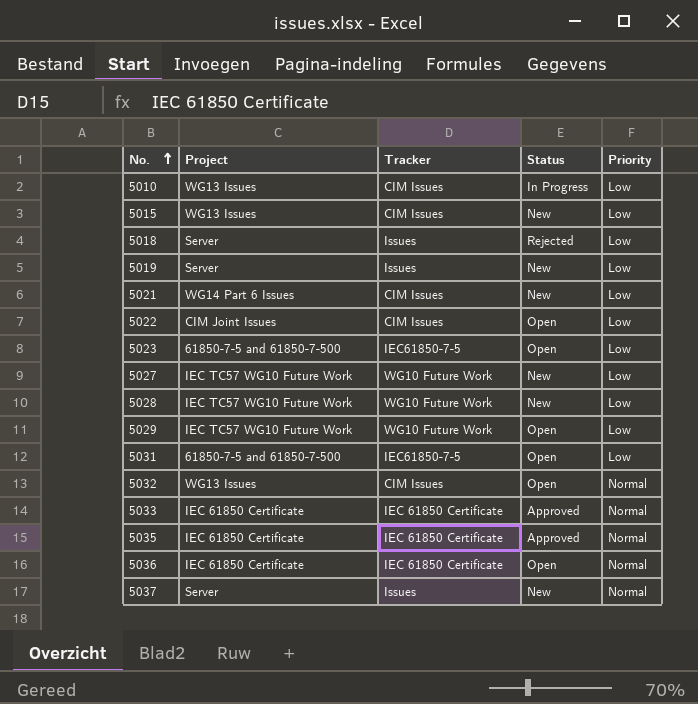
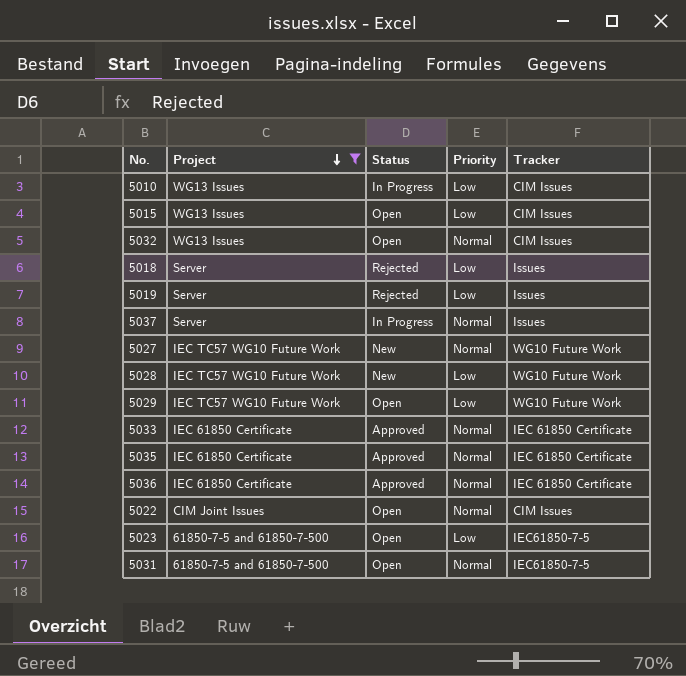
filter: none -> Project != WG14 Part 6 Issues
row order: No. ascending -> Project descending
column Tracker | position: 3 -> 5
5015 | Status: New -> Open
5019 | Status: New -> Rejected
5037 | Status: New -> In Progress
5027 | Priority: Low -> Normal
5036 | Status: Open -> Approved
5022 | Priority: Low -> Normal
5031 | Priority: Low -> Normal

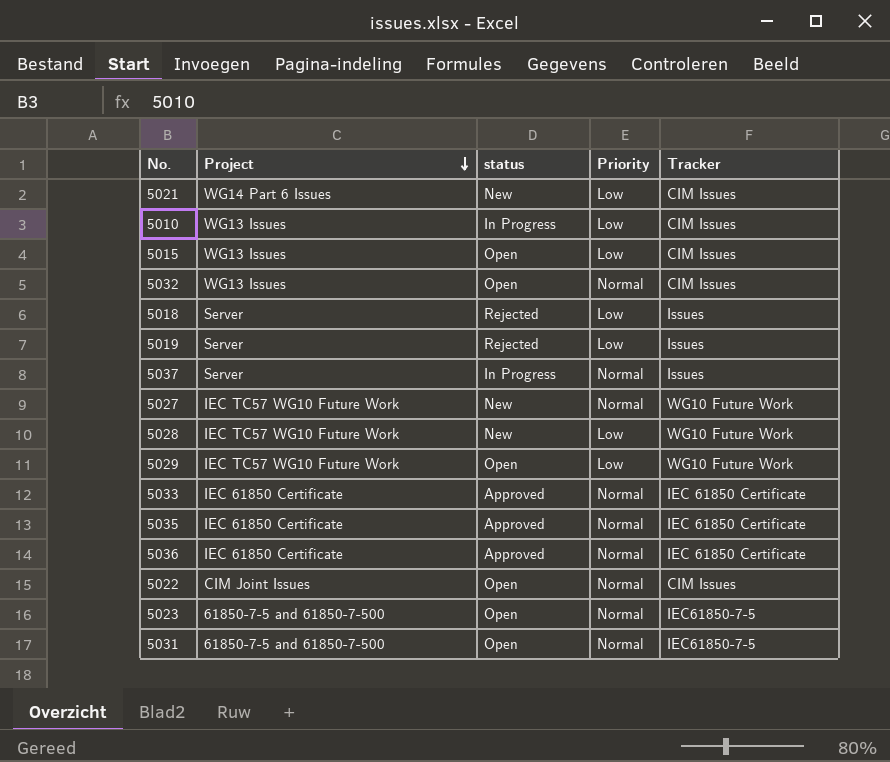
filter: Project != WG14 Part 6 Issues -> none
column name: Status -> status
5023 | Priority: Low -> Normal

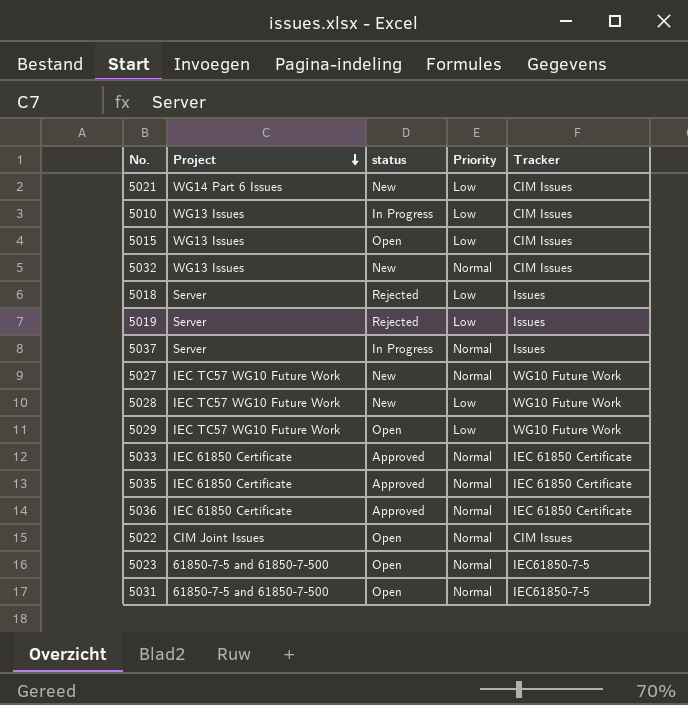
5032 | status: Open -> New

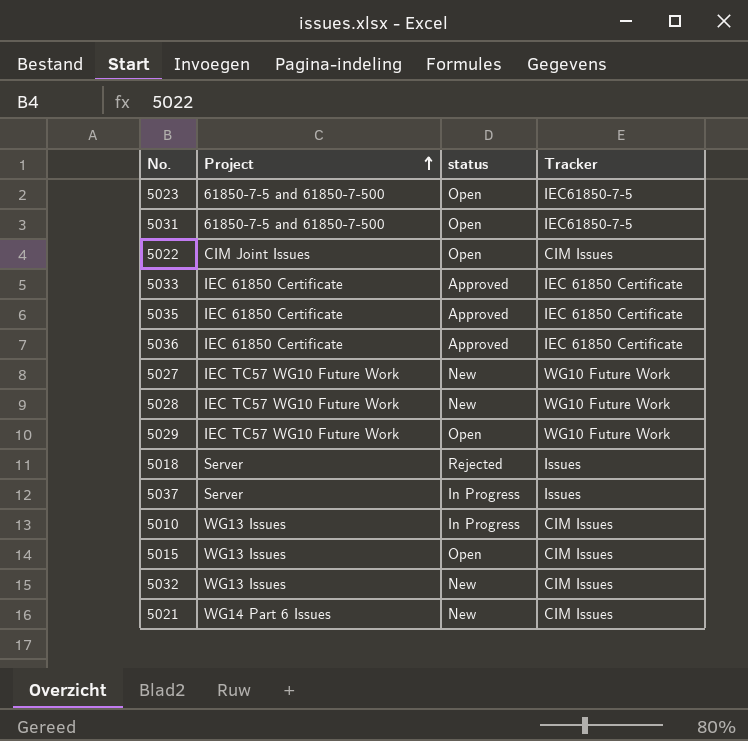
row order: Project descending -> Project ascending
column Priority | position: 4 -> none
row 5019: Server | Rejected | Low | Issues -> none

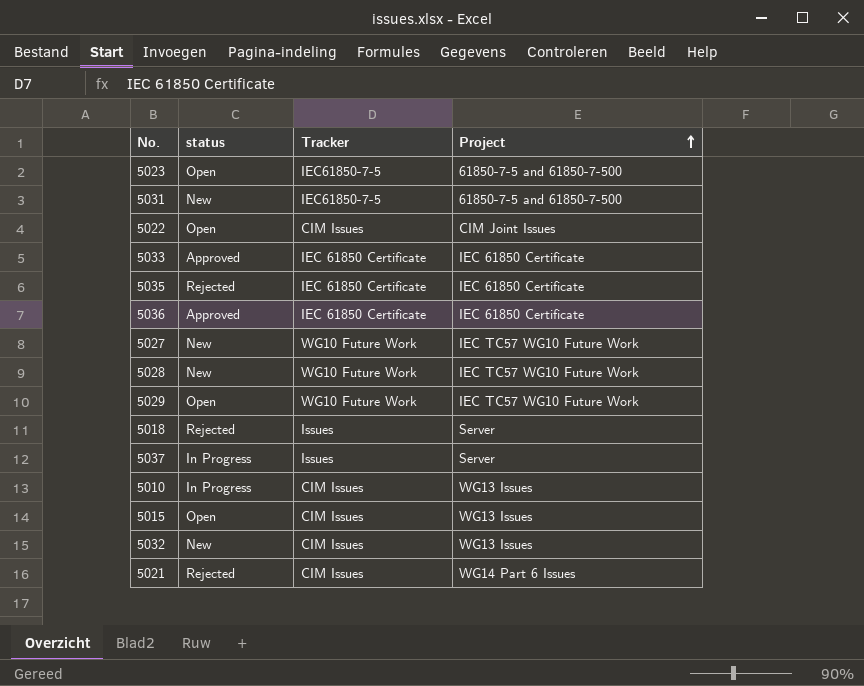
column Project | position: 2 -> 4
5031 | status: Open -> New
5035 | status: Approved -> Rejected
5021 | status: New -> Rejected

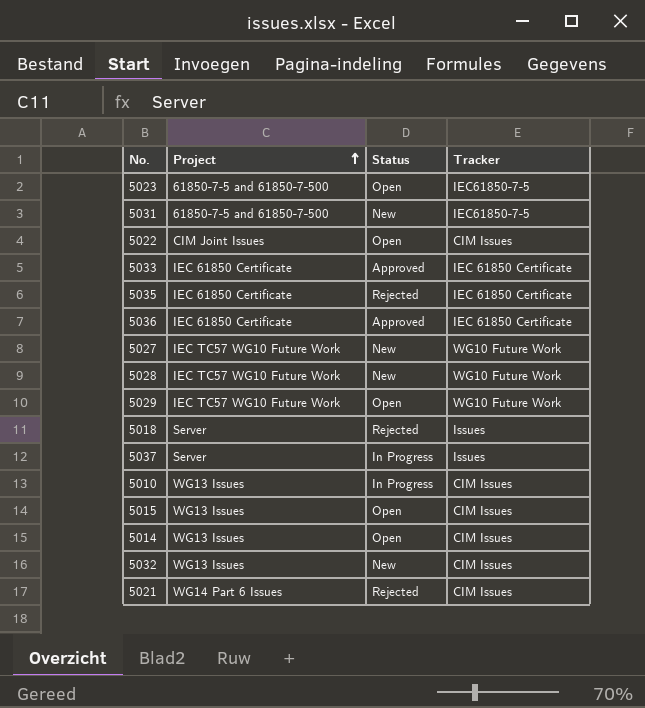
column Project | position: 4 -> 2
column name: status -> Status
row 5014: none -> WG13 Issues | Open | CIM Issues

